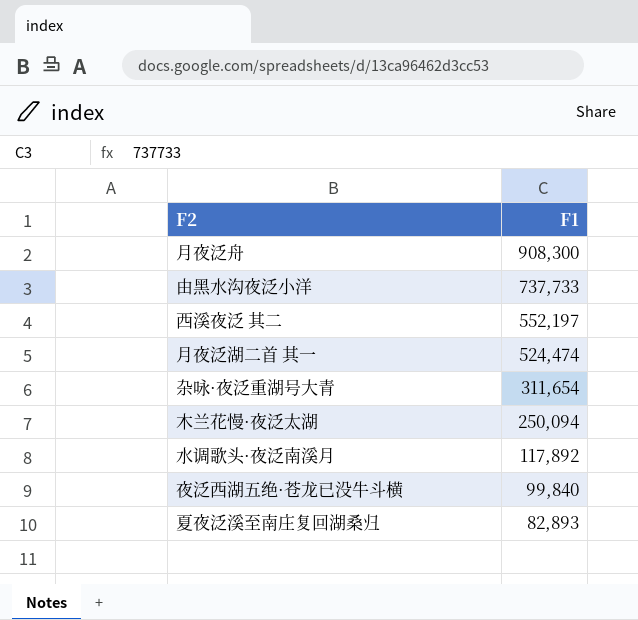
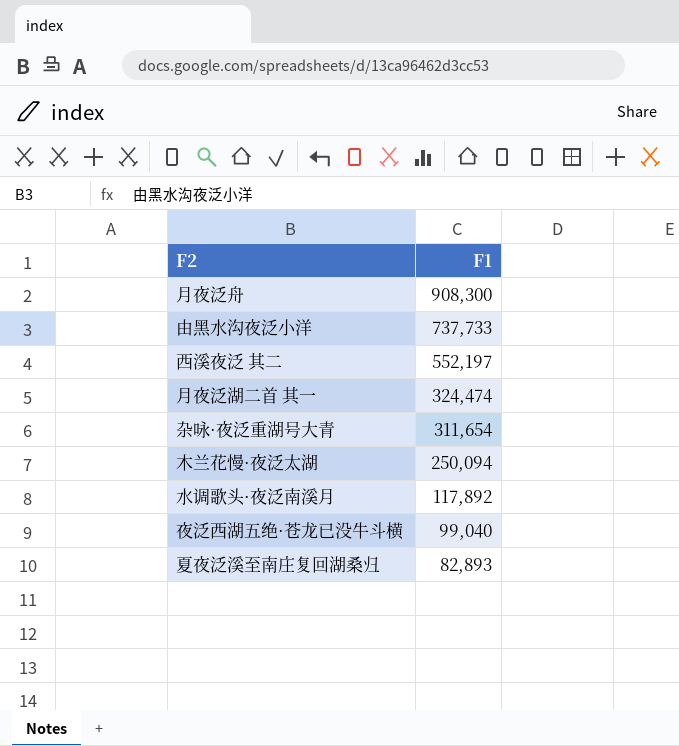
月夜泛湖二首 其一 | F1: 524,474 -> 324,474
夜泛西湖五绝·苍龙已没牛斗横 | F1: 99,840 -> 99,040

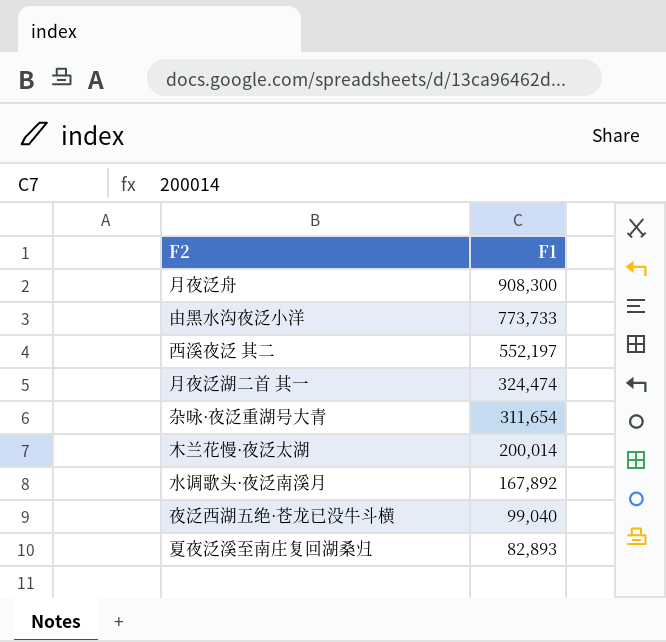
由黑水沟夜泛小洋 | F1: 737,733 -> 773,733
木兰花慢·夜泛太湖 | F1: 250,094 -> 200,014
水调歌头·夜泛南溪月 | F1: 117,892 -> 167,892

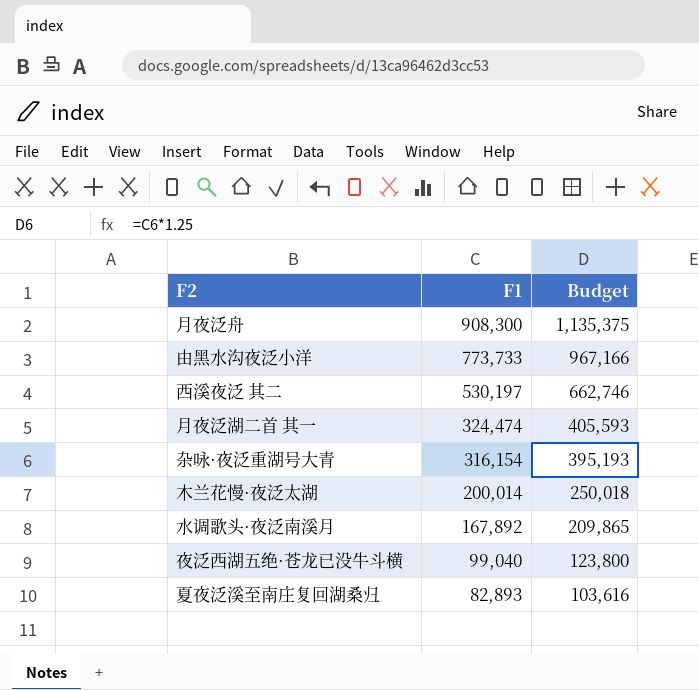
column Budget | formula: none -> [F1] * 1.25
西溪夜泛 其二 | F1: 552,197 -> 530,197
杂咏·夜泛重湖号大青 | F1: 311,654 -> 316,154

